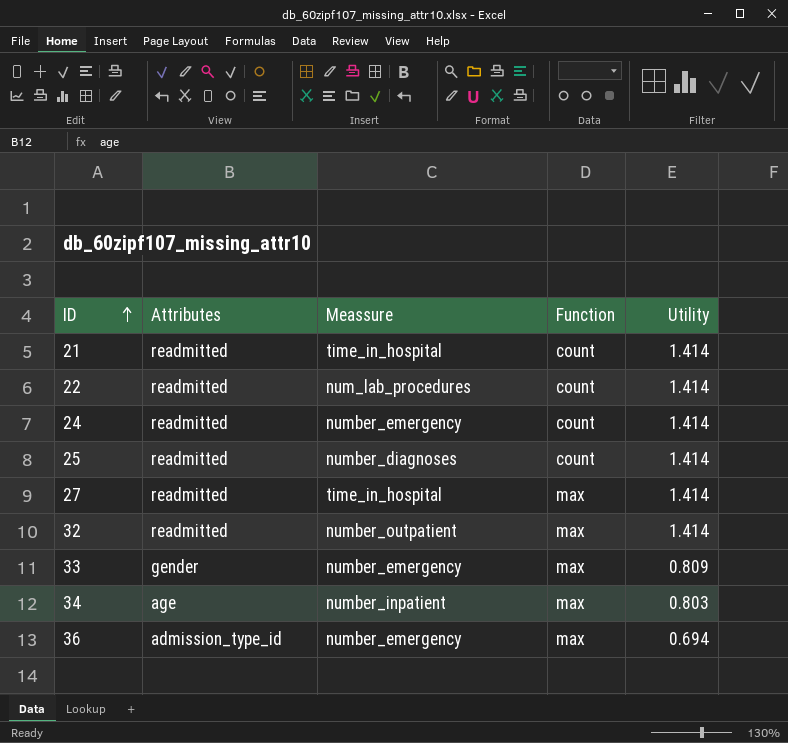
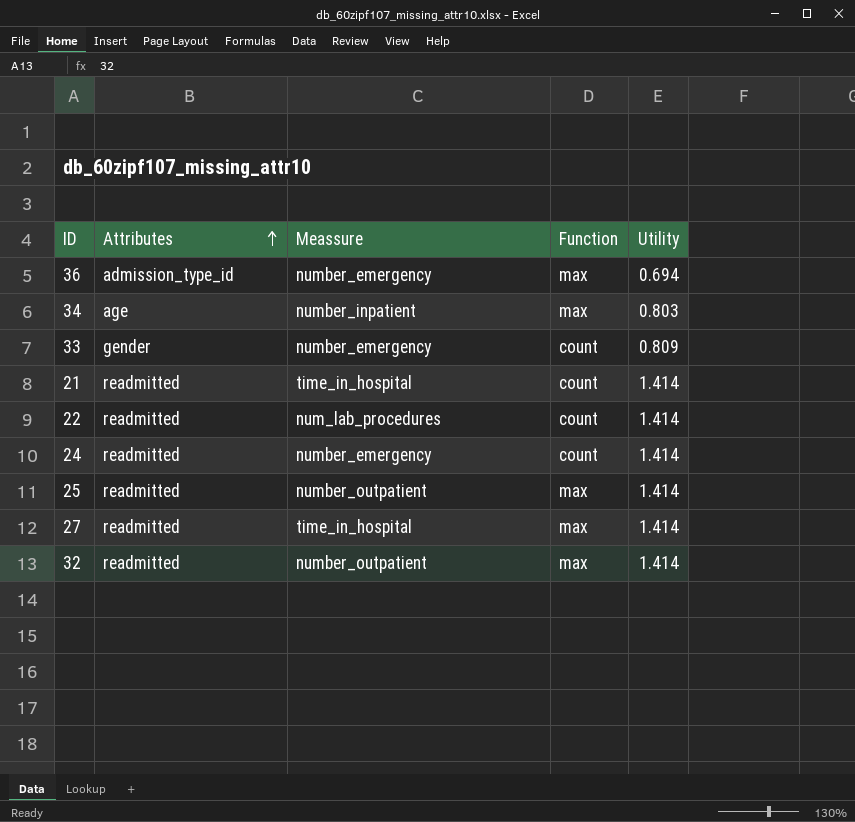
row order: ID ascending -> Attributes ascending
33 | Function: max -> count
25 | Meassure: number_diagnoses -> number_outpatient
25 | Function: count -> max

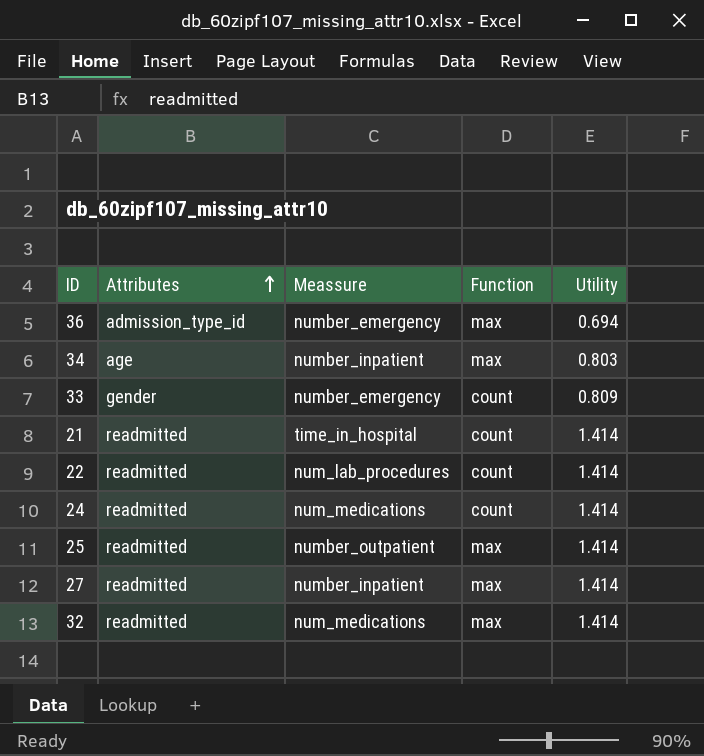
24 | Meassure: number_emergency -> num_medications
27 | Meassure: time_in_hospital -> number_inpatient
32 | Meassure: number_outpatient -> num_medications

